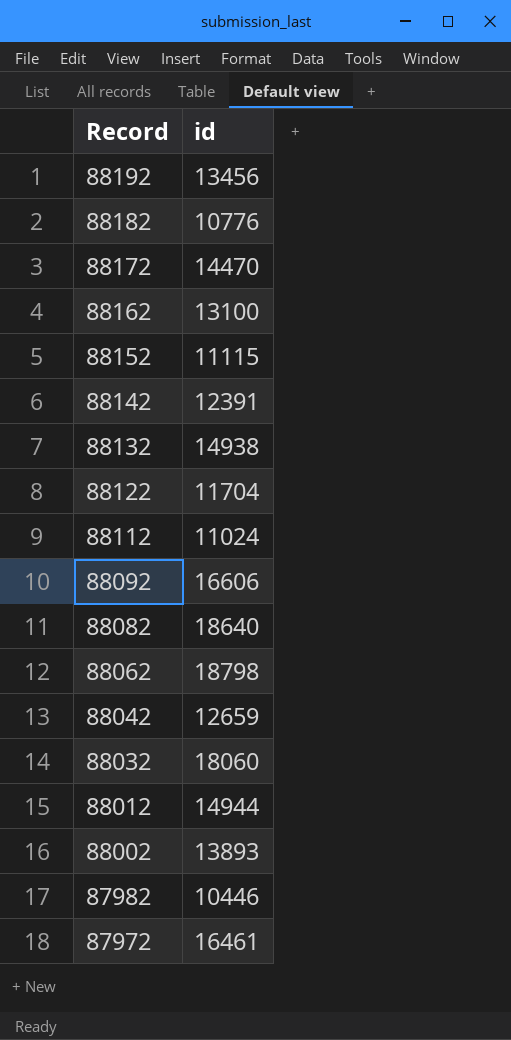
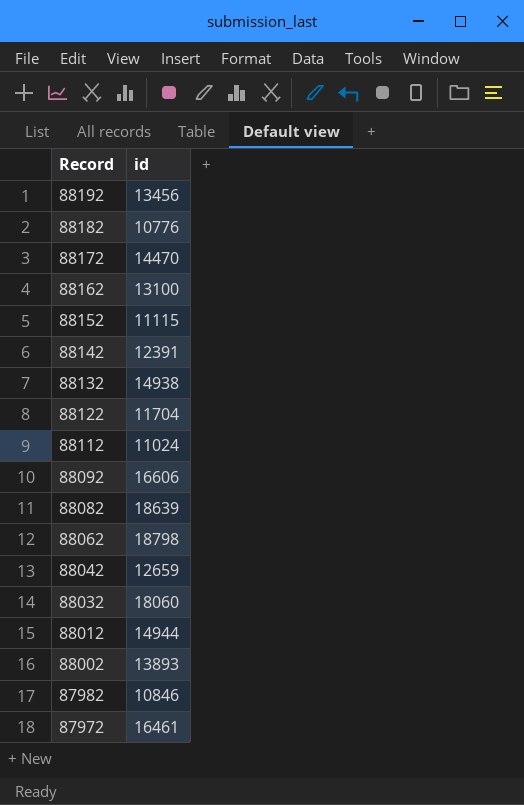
88082 | id: 18640 -> 18639
87982 | id: 10446 -> 10846

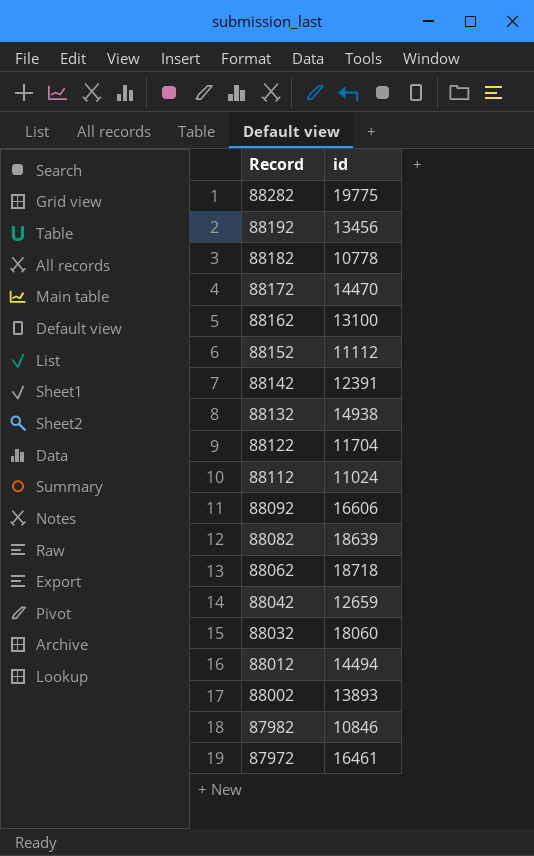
row 88282: none -> 19775
88182 | id: 10776 -> 10778
88152 | id: 11115 -> 11112
88062 | id: 18798 -> 18718
88012 | id: 14944 -> 14494

